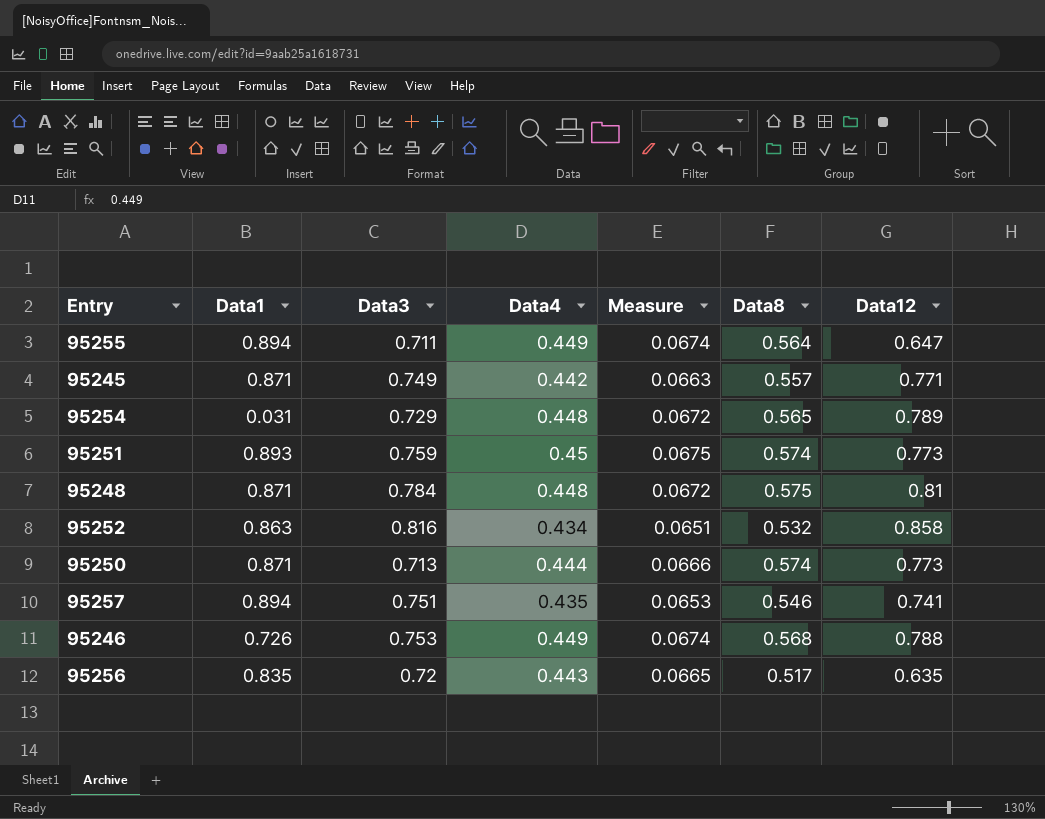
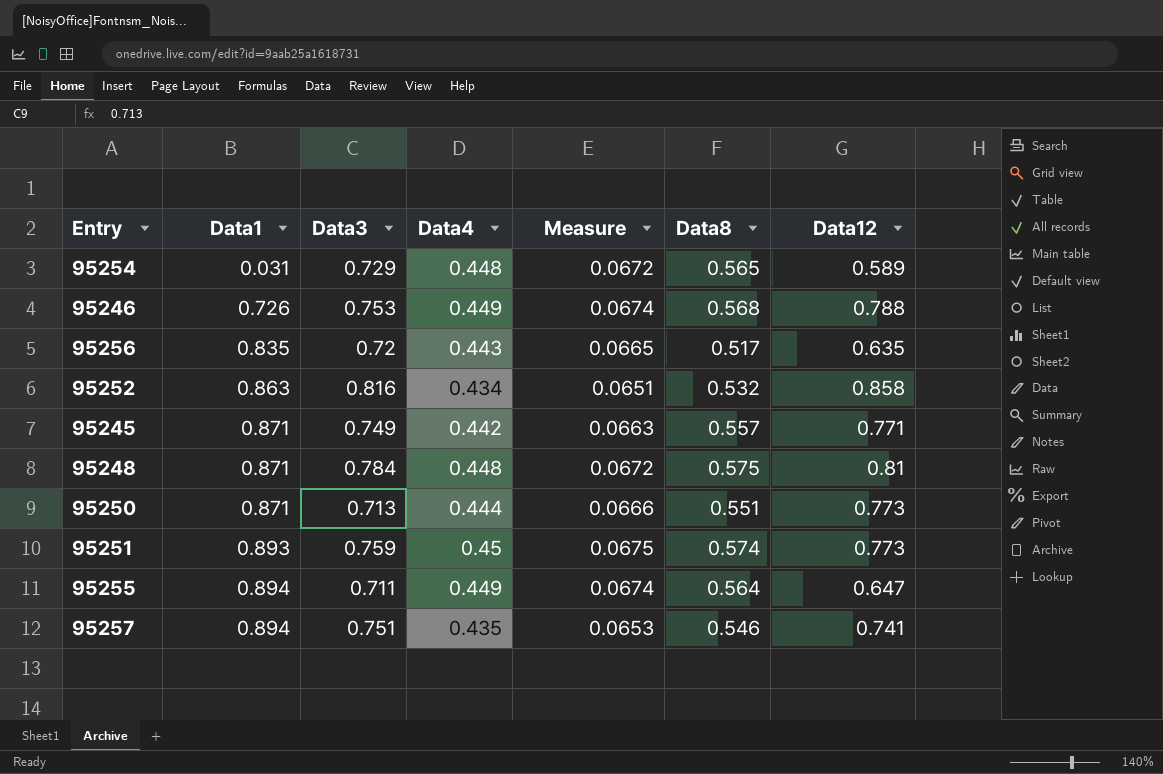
row order: none -> Data1 ascending
95254 | Data12: 0.789 -> 0.589
95250 | Data8: 0.574 -> 0.551

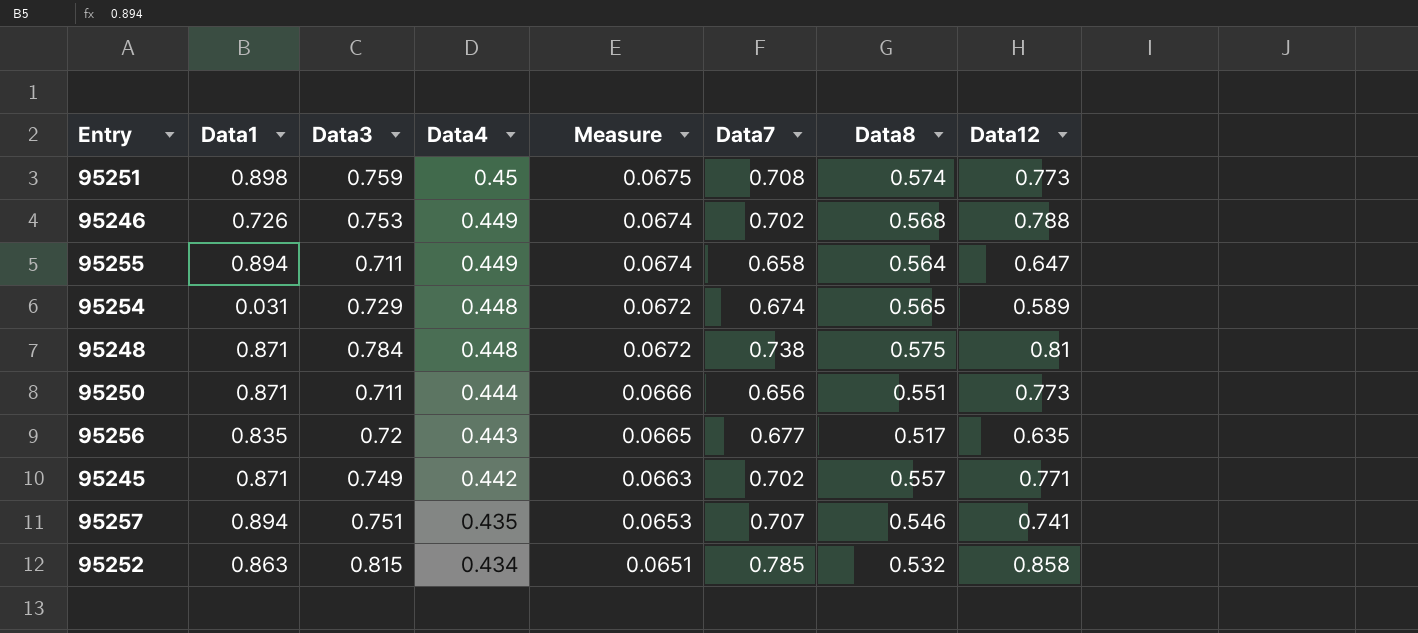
row order: Data1 ascending -> Data4 descending
column Data7 | position: none -> 6
95251 | Data1: 0.893 -> 0.898
95250 | Data3: 0.713 -> 0.711
95252 | Data3: 0.816 -> 0.815

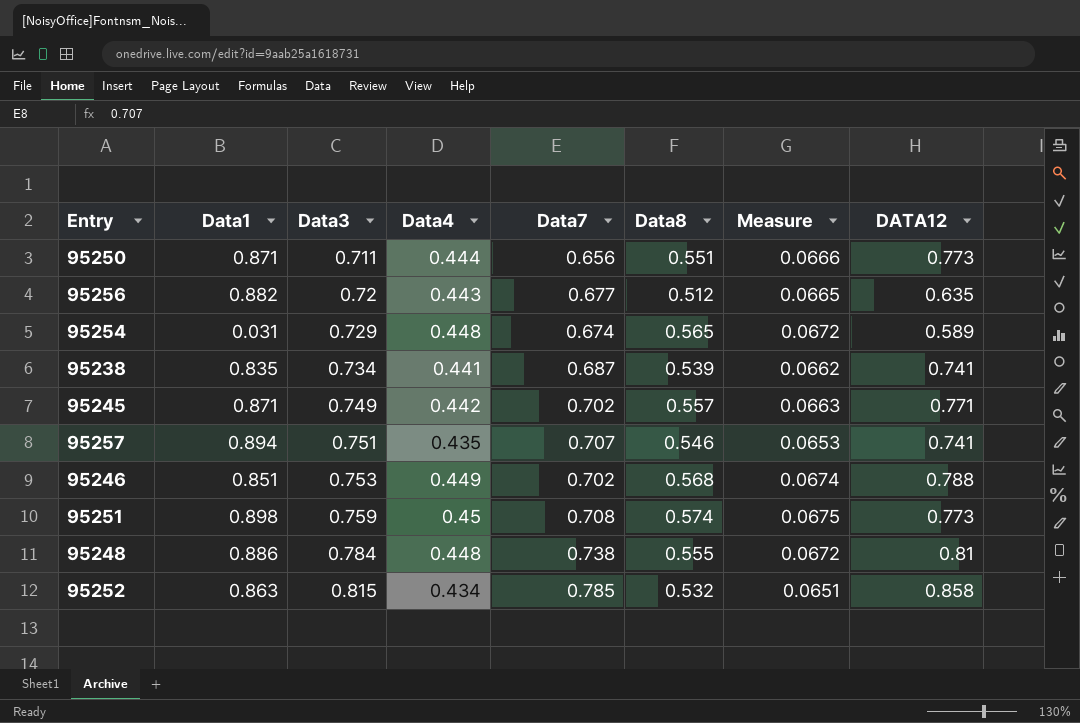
row order: Data4 descending -> Data3 ascending
column Measure | position: 5 -> 7
column name: Data12 -> DATA12
row 95255: 0.894 | 0.711 | 0.449 | 0.0674 | 0.658 | 0.564 | 0.647 -> none
95256 | Data1: 0.835 -> 0.882
95256 | Data8: 0.517 -> 0.512
row 95238: none -> 0.835 | 0.734 | 0.441 | 0.687 | 0.539 | 0.0662 | 0.741
95246 | Data1: 0.726 -> 0.851
95248 | Data1: 0.871 -> 0.886
95248 | Data8: 0.575 -> 0.555

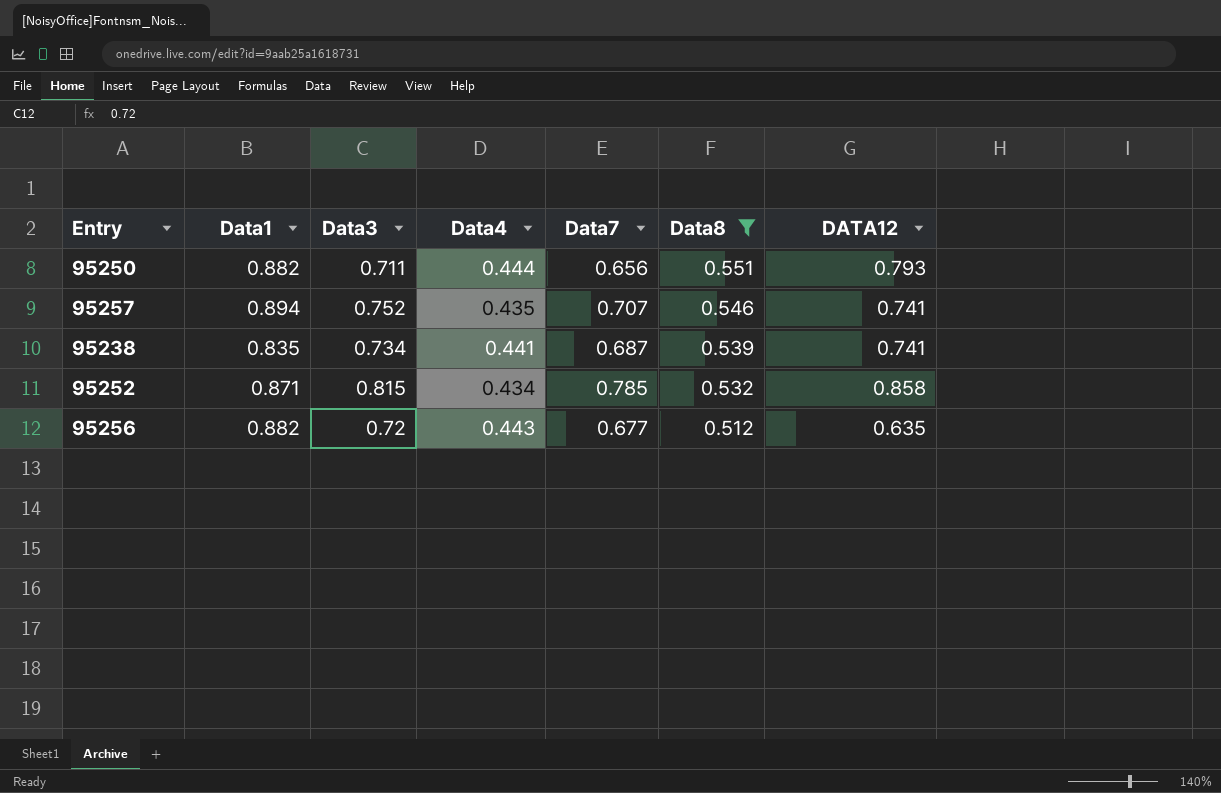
filter: none -> Data8 <= 0.551
row order: Data3 ascending -> Data8 descending
column Measure | formula: [Data4] * 0.15 -> none
95250 | Data1: 0.871 -> 0.882
95250 | DATA12: 0.773 -> 0.793
95257 | Data3: 0.751 -> 0.752
95252 | Data1: 0.863 -> 0.871

